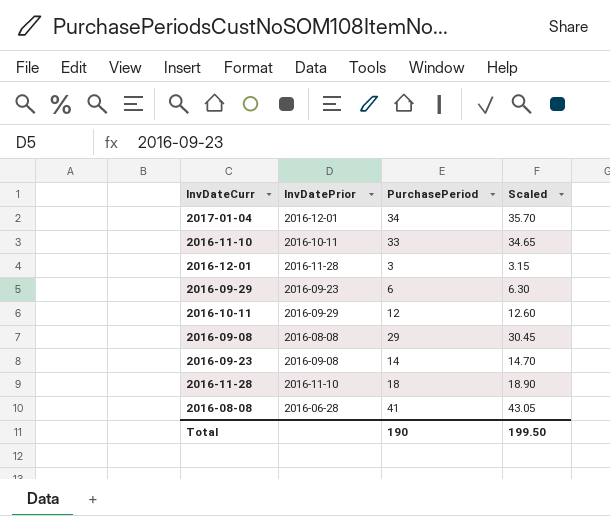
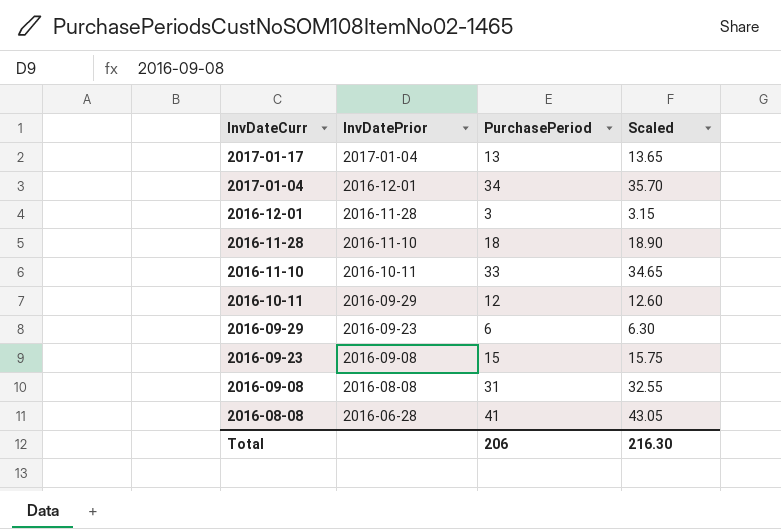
row order: none -> InvDateCurr descending
row 2017-01-17: none -> 2017-01-04 | 13 | 13.65
2016-09-23 | PurchasePeriod: 14 -> 15
2016-09-23 | Scaled: 14.70 -> 15.75
2016-09-08 | PurchasePeriod: 29 -> 31
2016-09-08 | Scaled: 30.45 -> 32.55
Total | PurchasePeriod: 190 -> 206
Total | Scaled: 199.50 -> 216.30

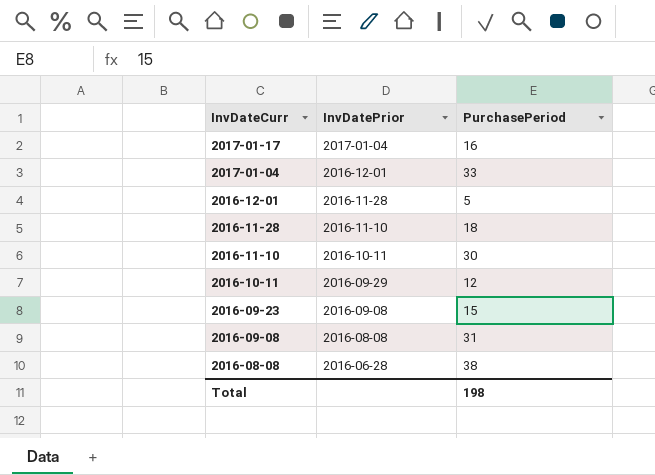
column Scaled | formula: [PurchasePeriod] * 1.05 -> none
row 2016-09-29: 2016-09-23 | 6 | 6.30 -> none
2017-01-17 | PurchasePeriod: 13 -> 16
2017-01-04 | PurchasePeriod: 34 -> 33
2016-12-01 | PurchasePeriod: 3 -> 5
2016-11-10 | PurchasePeriod: 33 -> 30
2016-08-08 | PurchasePeriod: 41 -> 38
Total | PurchasePeriod: 206 -> 198

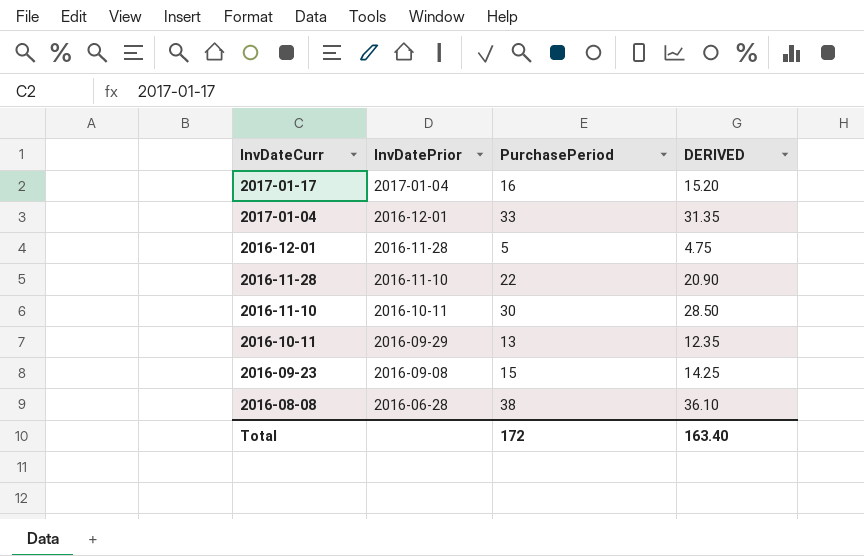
column DERIVED | formula: none -> [PurchasePeriod] * 0.95
row 2016-09-08: 2016-08-08 | 31 -> none
2016-11-28 | PurchasePeriod: 18 -> 22
2016-10-11 | PurchasePeriod: 12 -> 13
Total | PurchasePeriod: 198 -> 172

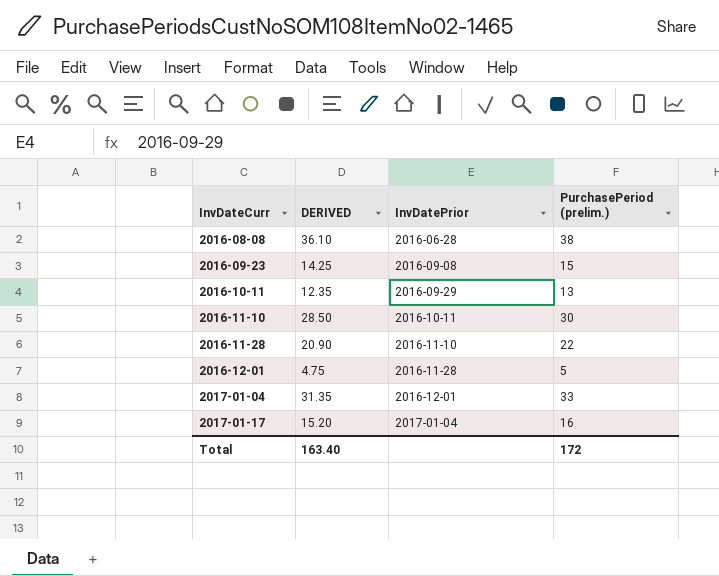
row order: InvDateCurr descending -> InvDateCurr ascending
column DERIVED | position: 4 -> 2
column name: PurchasePeriod -> PurchasePeriod (prelim.)

